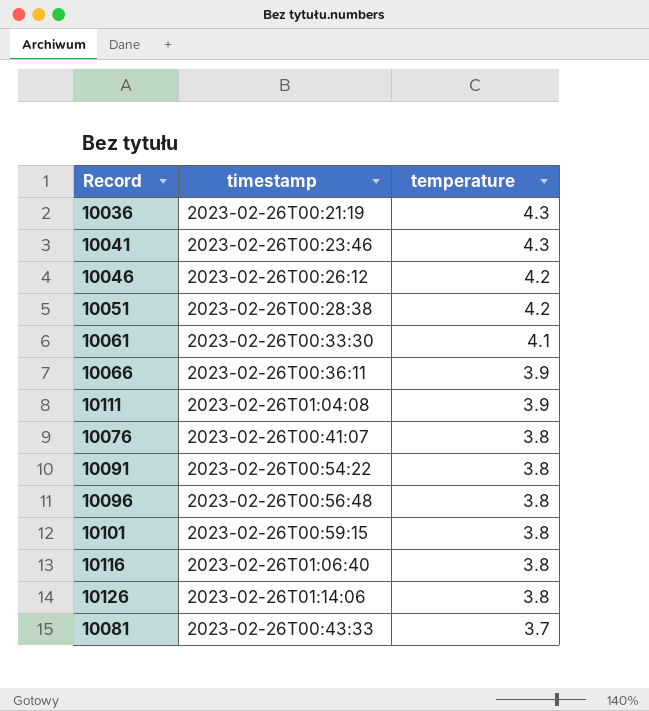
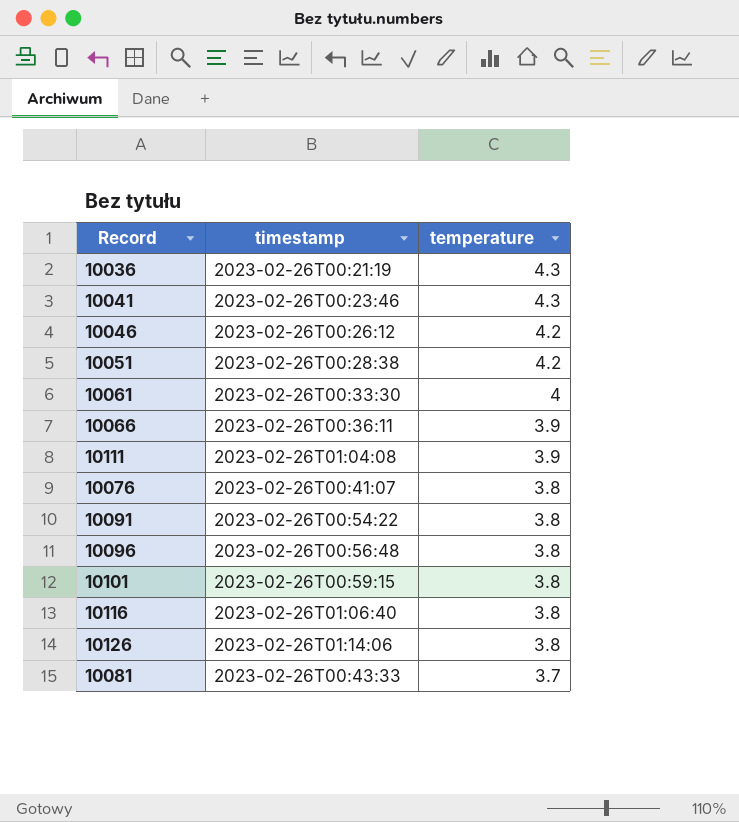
10061 | temperature: 4.1 -> 4

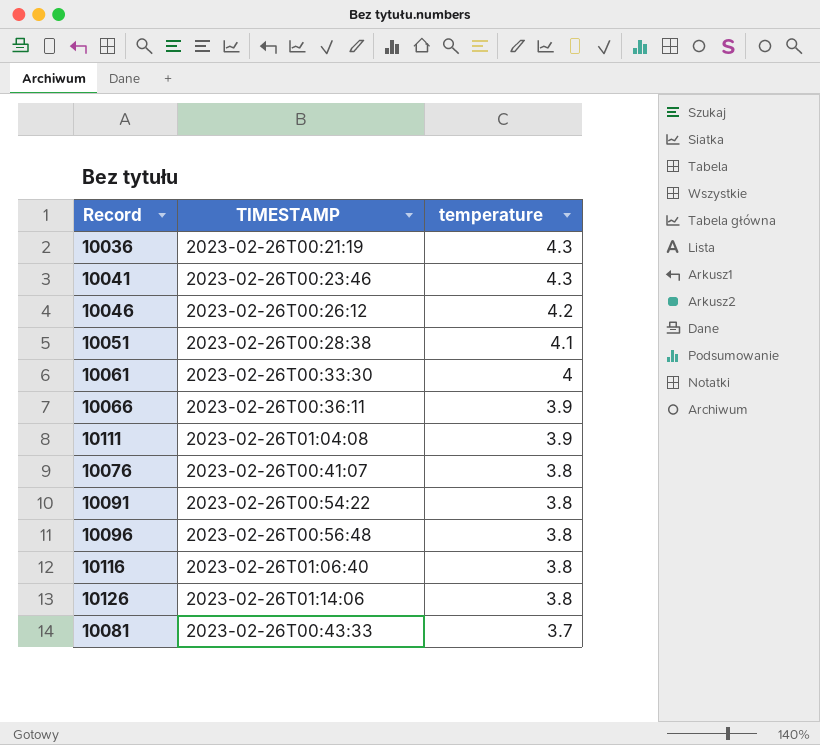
column name: timestamp -> TIMESTAMP
row 10101: 2023-02-26T00:59:15 | 3.8 -> none
10051 | temperature: 4.2 -> 4.1

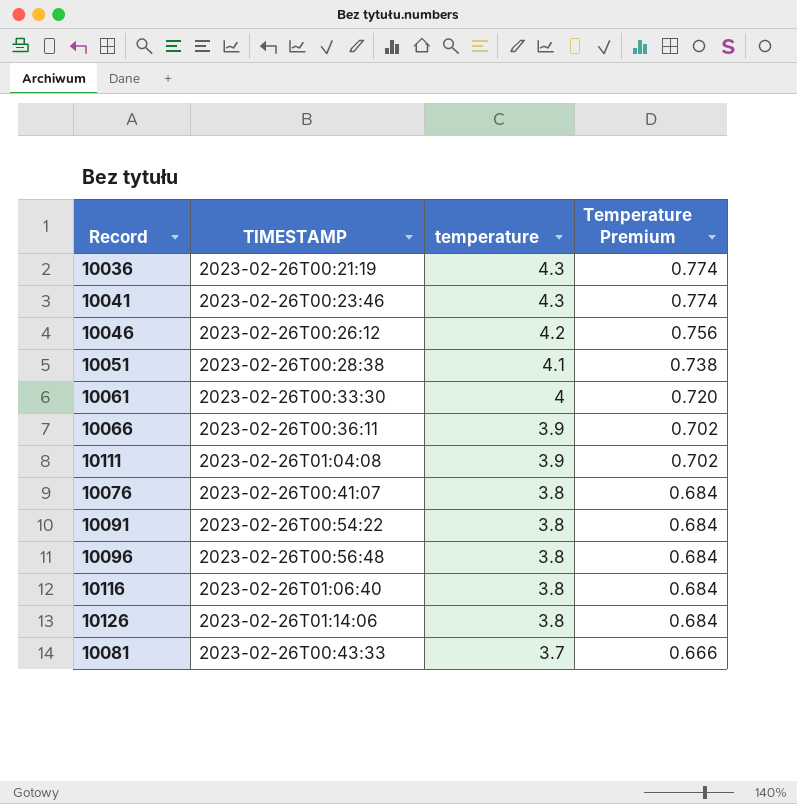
column Temperature Premium | formula: none -> [temperature] * 0.18

